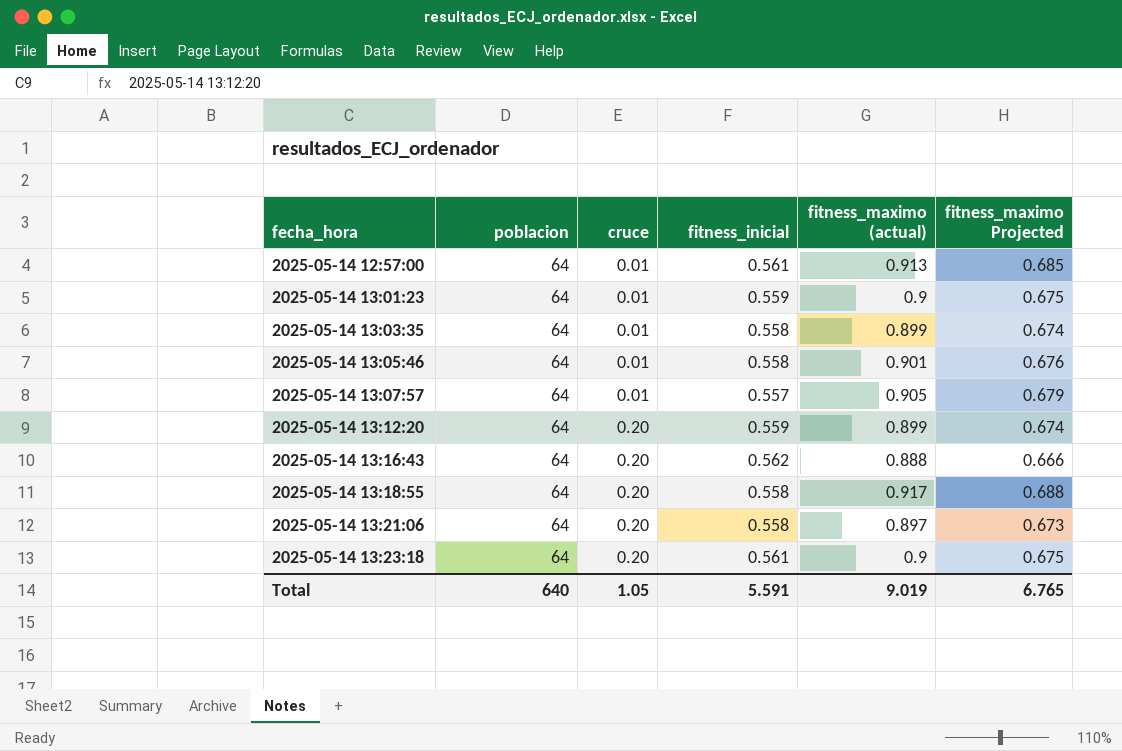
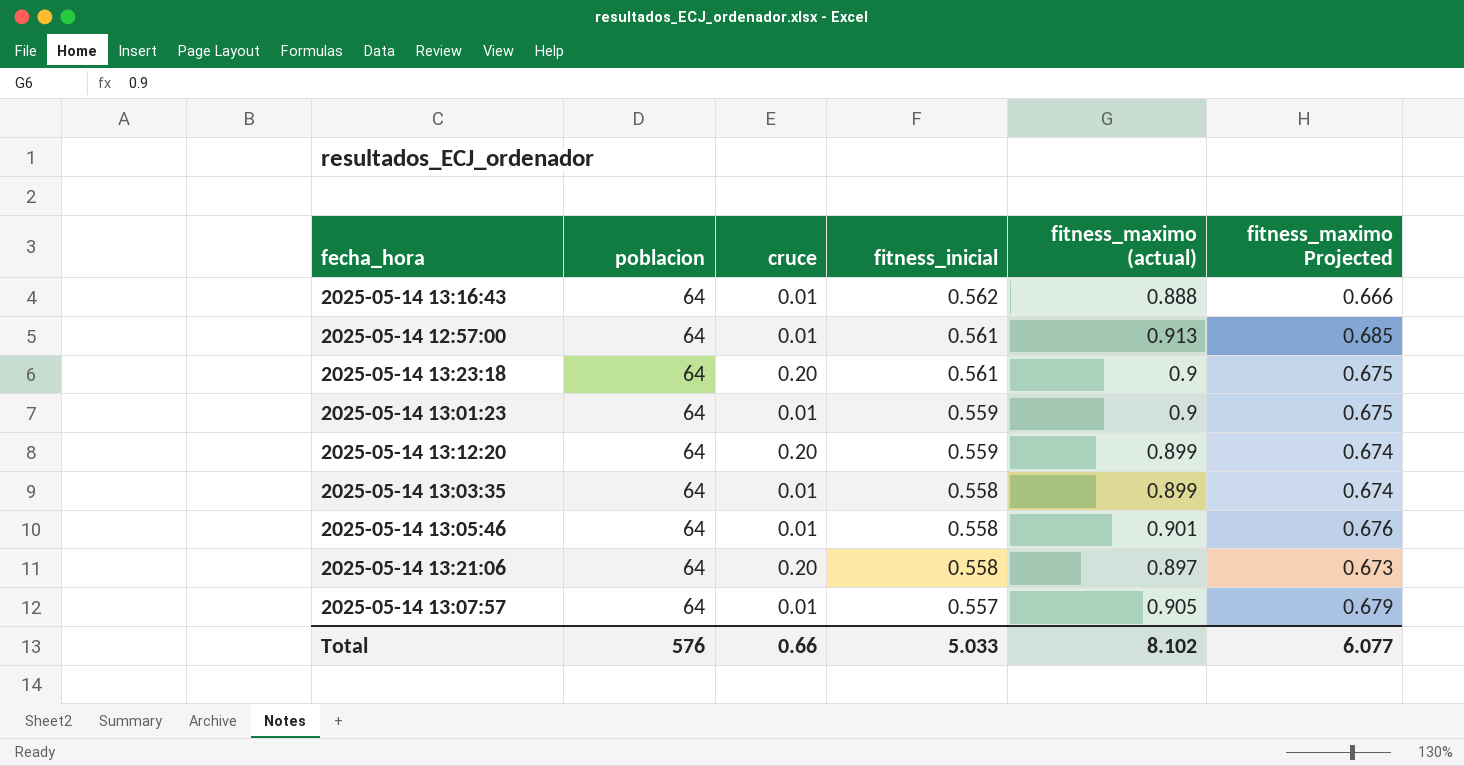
row order: fecha_hora ascending -> fitness_inicial descending
row 2025-05-14 13:18:55: 64 | 0.20 | 0.558 | 0.917 | 0.688 -> none
2025-05-14 13:16:43 | cruce: 0.20 -> 0.01
Total | poblacion: 640 -> 576
Total | cruce: 1.05 -> 0.66
Total | fitness_inicial: 5.591 -> 5.033
Total | fitness_maximo (actual): 9.019 -> 8.102
Total | fitness_maximo Projected: 6.765 -> 6.077

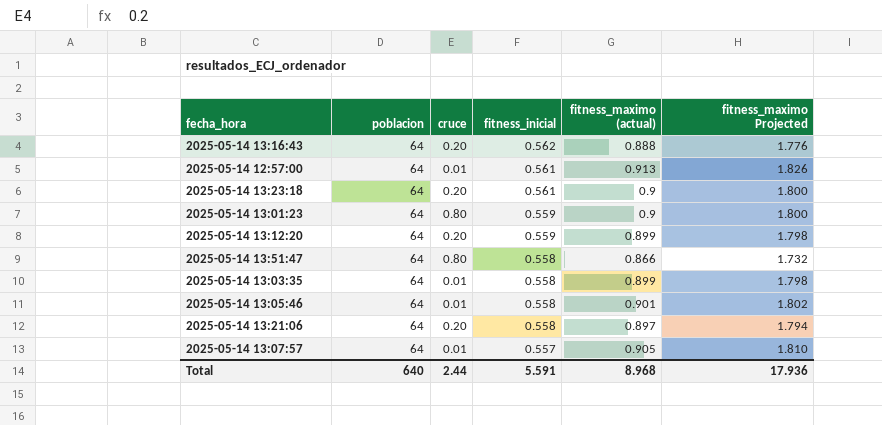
column fitness_maximo Projected | formula: [fitness_maximo (actual)] * 0.75 -> [fitness_maximo (actual)] * 2
2025-05-14 13:16:43 | cruce: 0.01 -> 0.20
2025-05-14 13:01:23 | cruce: 0.01 -> 0.80
row 2025-05-14 13:51:47: none -> 64 | 0.80 | 0.558 | 0.866 | 1.732
Total | poblacion: 576 -> 640
Total | cruce: 0.66 -> 2.44
Total | fitness_inicial: 5.033 -> 5.591
Total | fitness_maximo (actual): 8.102 -> 8.968
Total | fitness_maximo Projected: 6.077 -> 17.936

